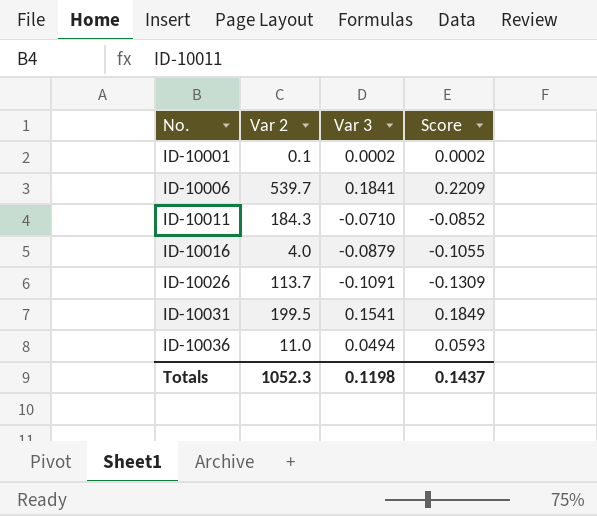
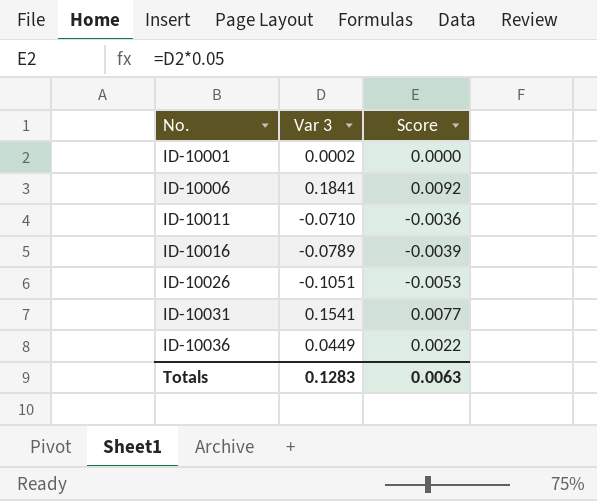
column Var 2 | position: 2 -> none
column Score | formula: [Var 3] * 1.2 -> [Var 3] * 0.05
ID-10016 | Var 3: -0.0879 -> -0.0789
ID-10026 | Var 3: -0.1091 -> -0.1051
ID-10036 | Var 3: 0.0494 -> 0.0449
Totals | Var 3: 0.1198 -> 0.1283
Totals | Score: 0.1437 -> 0.0063

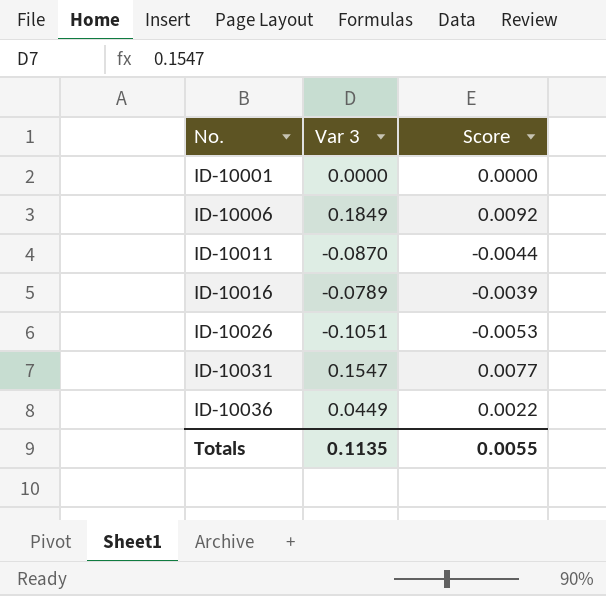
ID-10001 | Var 3: 0.0002 -> 0.0000
ID-10006 | Var 3: 0.1841 -> 0.1849
ID-10011 | Var 3: -0.0710 -> -0.0870
ID-10011 | Score: -0.0036 -> -0.0044
ID-10031 | Var 3: 0.1541 -> 0.1547
Totals | Var 3: 0.1283 -> 0.1135
Totals | Score: 0.0063 -> 0.0055

